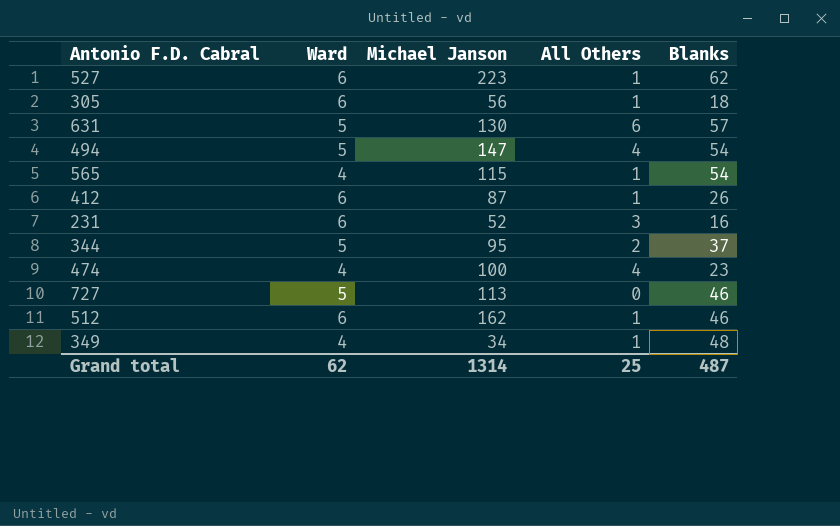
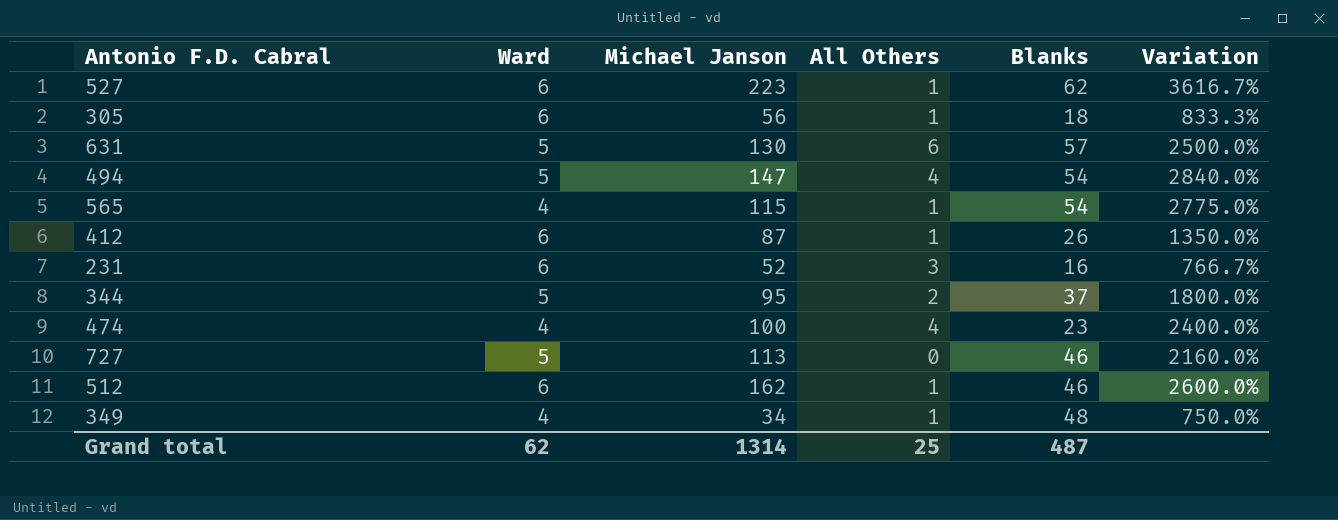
column Variation | formula: none -> ([Michael Janson] - [Ward]) / [Ward]

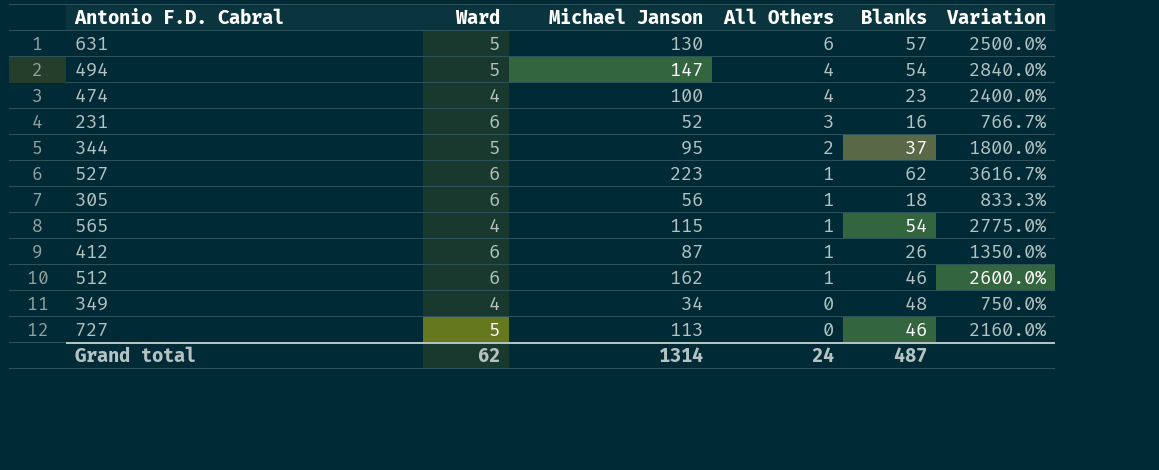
row order: none -> All Others descending
349 | All Others: 1 -> 0
Grand total | All Others: 25 -> 24

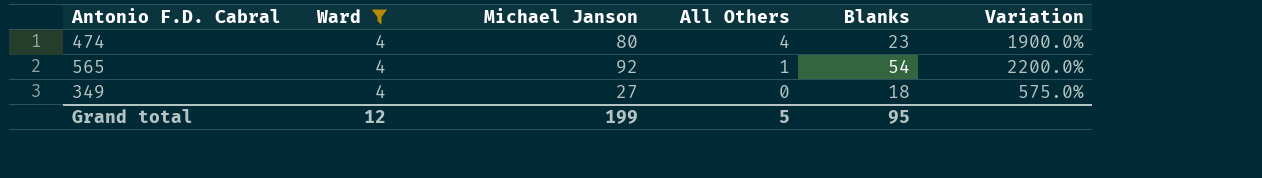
filter: none -> Ward = 4
474 | Michael Janson: 100 -> 80
474 | Variation: 2400.0% -> 1900.0%
565 | Michael Janson: 115 -> 92
565 | Variation: 2775.0% -> 2200.0%
349 | Michael Janson: 34 -> 27
349 | Blanks: 48 -> 18
349 | Variation: 750.0% -> 575.0%
Grand total | Ward: 62 -> 12
Grand total | Michael Janson: 1314 -> 199
Grand total | All Others: 24 -> 5
Grand total | Blanks: 487 -> 95

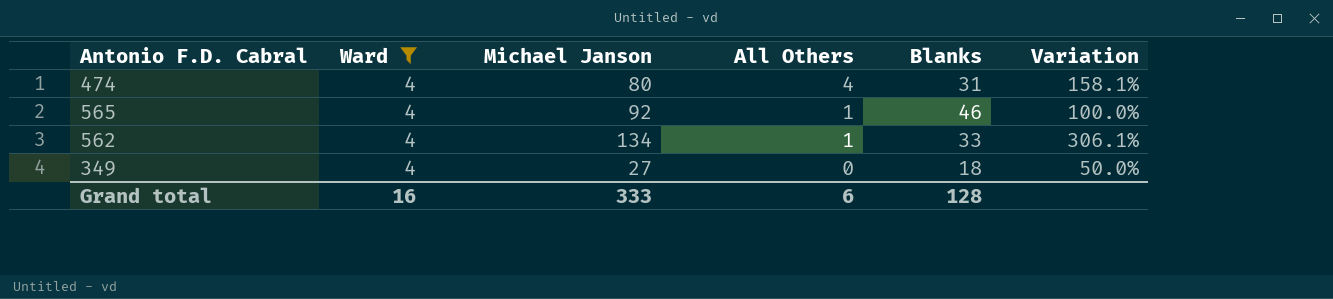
column Variation | formula: ([Michael Janson] - [Ward]) / [Ward] -> ([Michael Janson] - [Blanks]) / [Blanks]
474 | Blanks: 23 -> 31
565 | Blanks: 54 -> 46
row 562: none -> 4 | 134 | 1 | 33 | 306.1%
Grand total | Ward: 12 -> 16
Grand total | Michael Janson: 199 -> 333
Grand total | All Others: 5 -> 6
Grand total | Blanks: 95 -> 128

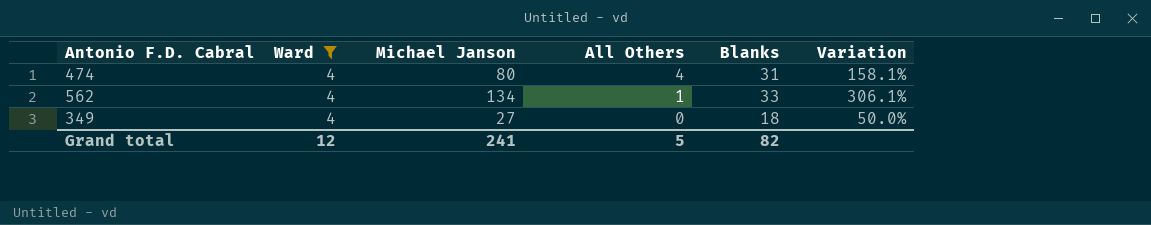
row 565: 4 | 92 | 1 | 46 | 100.0% -> none
Grand total | Ward: 16 -> 12
Grand total | Michael Janson: 333 -> 241
Grand total | All Others: 6 -> 5
Grand total | Blanks: 128 -> 82

